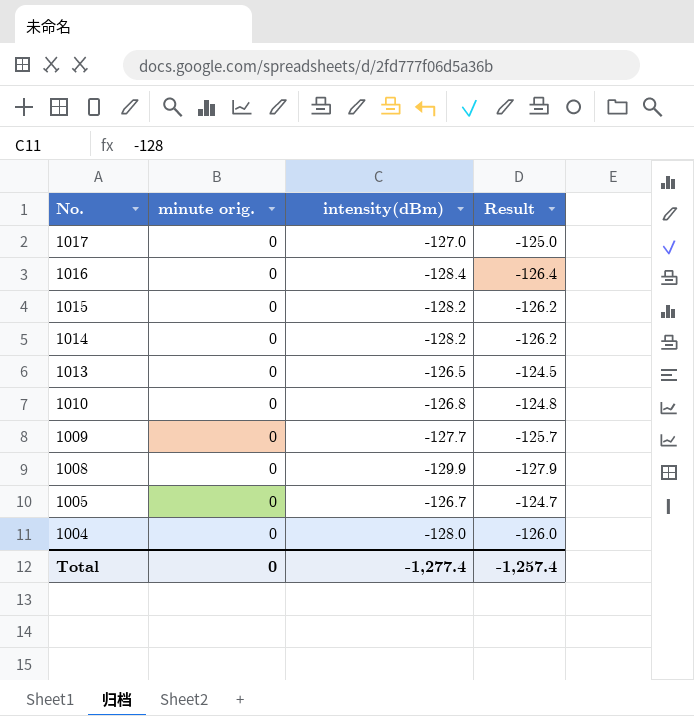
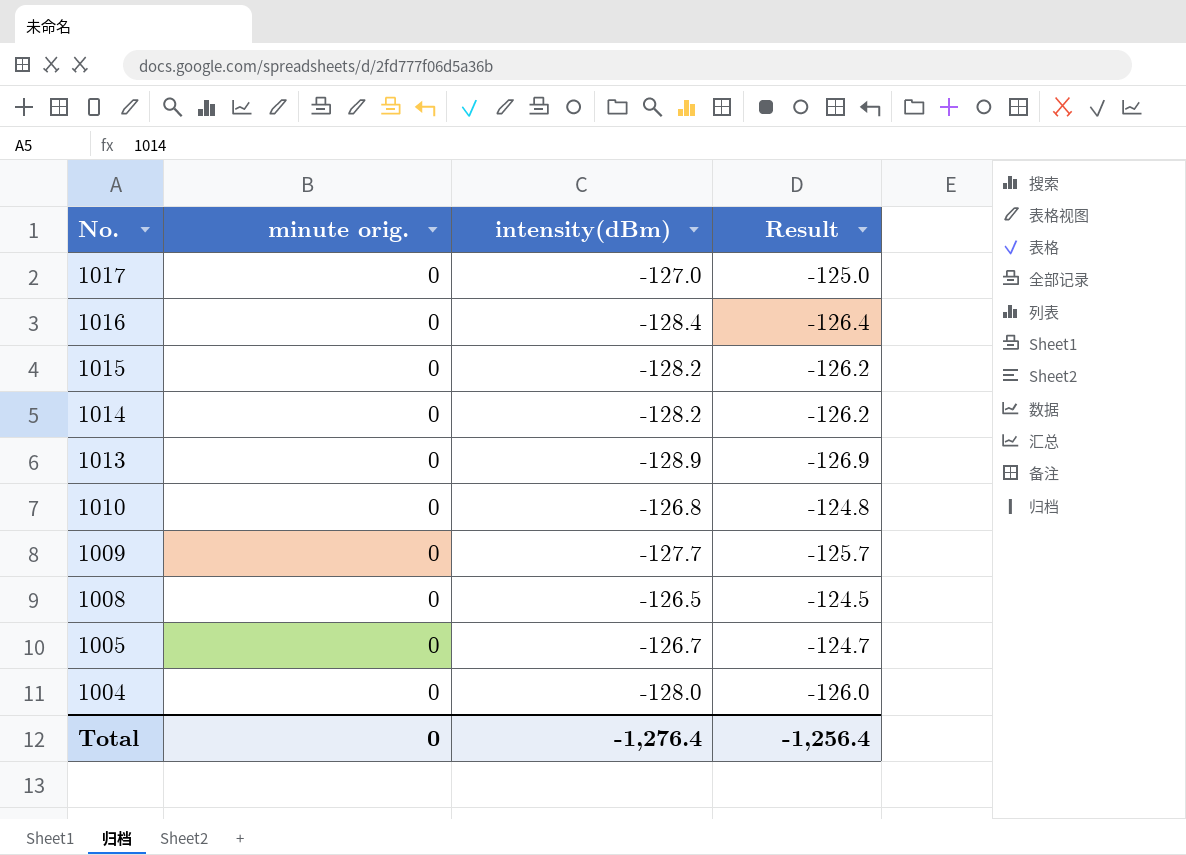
1013 | intensity(dBm): -126.5 -> -128.9
1013 | Result: -124.5 -> -126.9
1008 | intensity(dBm): -129.9 -> -126.5
1008 | Result: -127.9 -> -124.5
Total | intensity(dBm): -1,277.4 -> -1,276.4
Total | Result: -1,257.4 -> -1,256.4

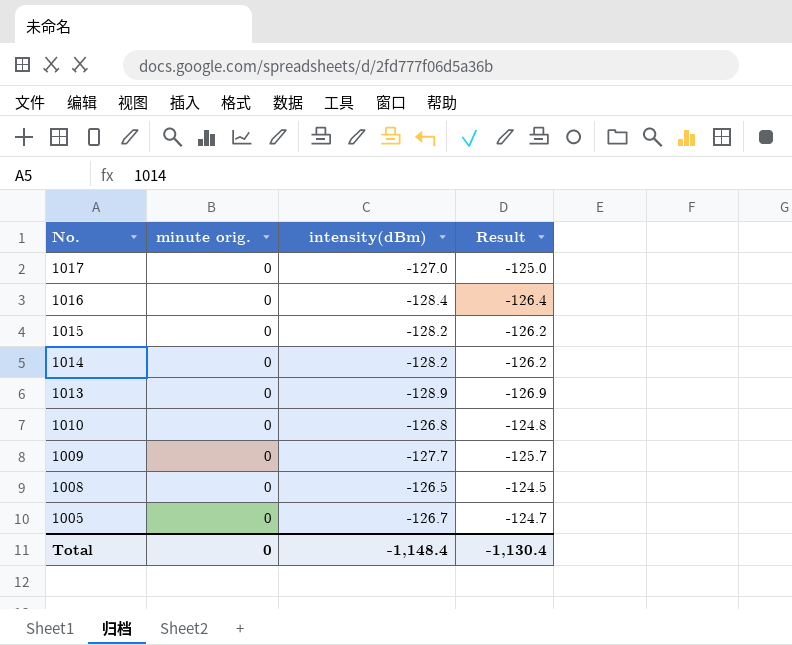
row 1004: 0 | -128.0 | -126.0 -> none
Total | intensity(dBm): -1,276.4 -> -1,148.4
Total | Result: -1,256.4 -> -1,130.4

